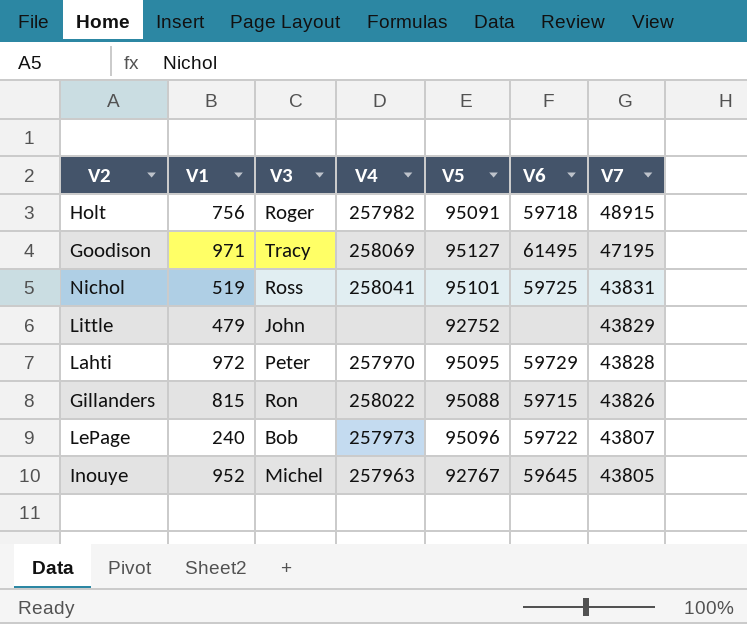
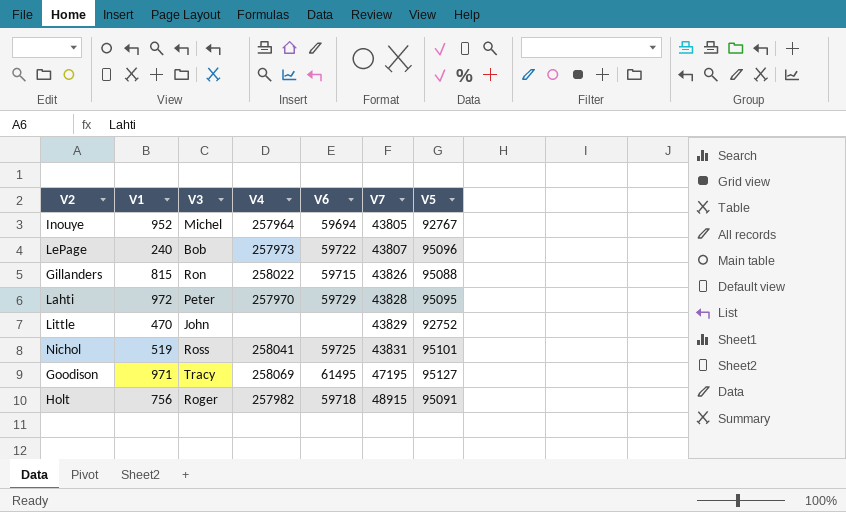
row order: V7 descending -> V7 ascending
column V5 | position: 5 -> 7
Inouye | V4: 257963 -> 257964
Inouye | V6: 59645 -> 59694
Little | V1: 479 -> 470

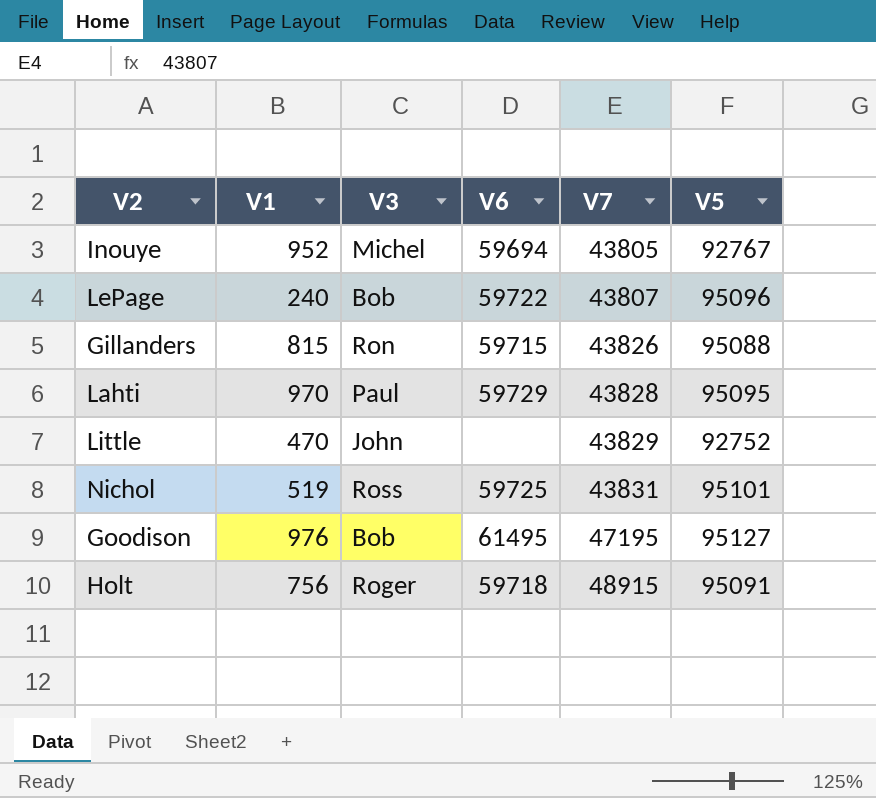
column V4 | position: 4 -> none
Lahti | V1: 972 -> 970
Lahti | V3: Peter -> Paul
Goodison | V1: 971 -> 976
Goodison | V3: Tracy -> Bob

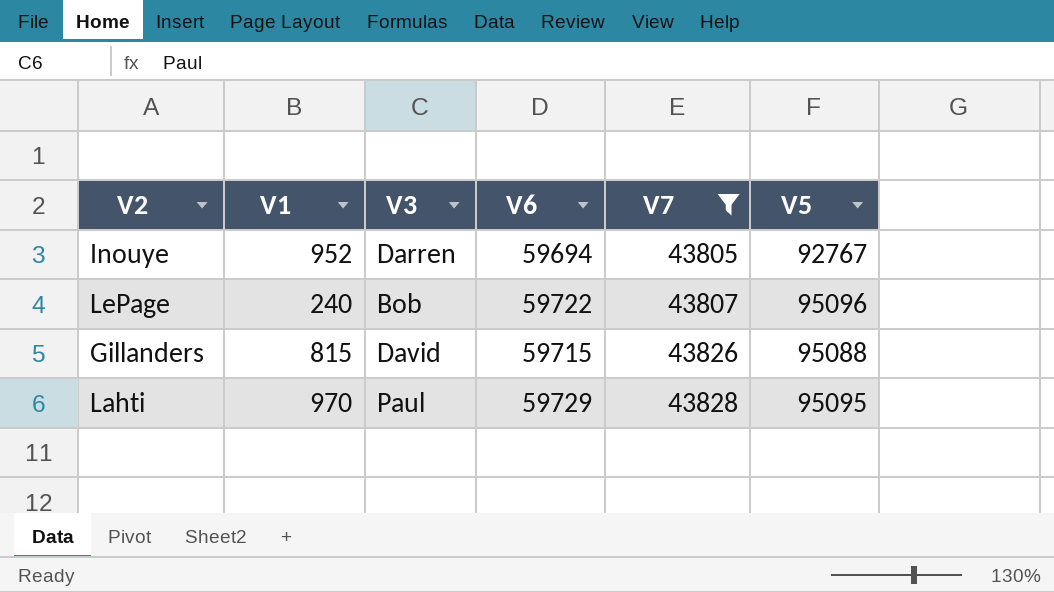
filter: none -> V7 <= 43828
Inouye | V3: Michel -> Darren
Gillanders | V3: Ron -> David

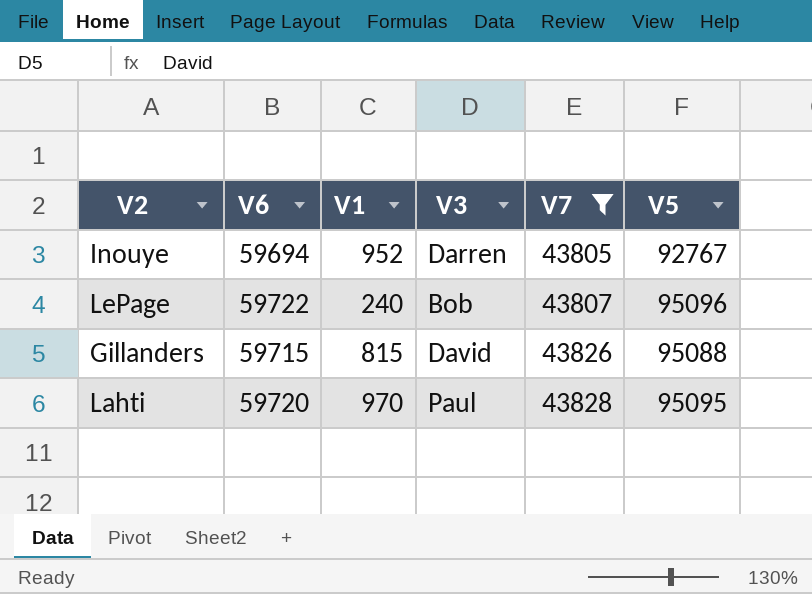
column V6 | position: 4 -> 2
Lahti | V6: 59729 -> 59720

